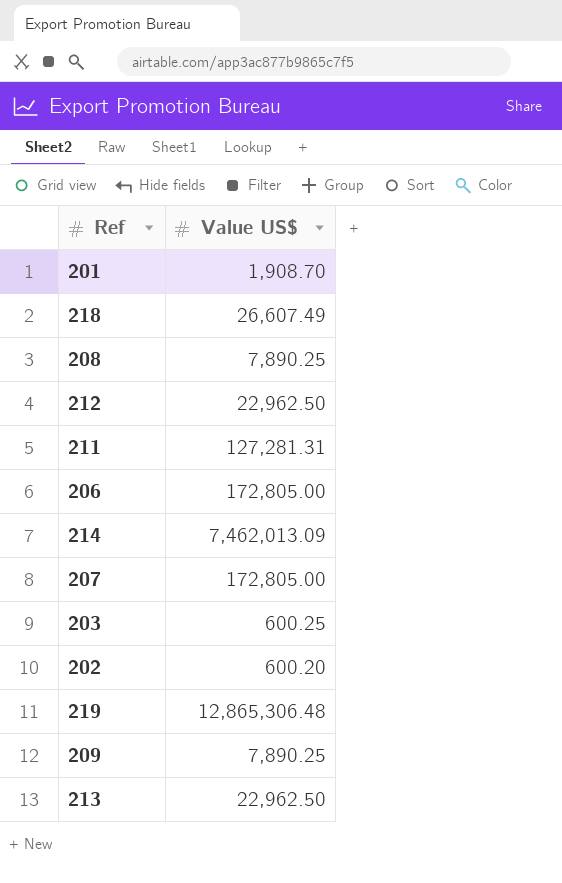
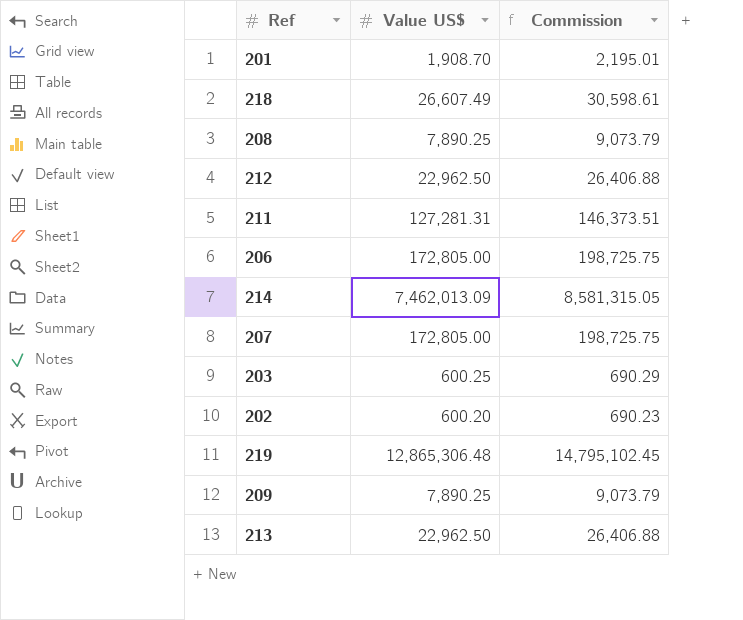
column Commission | formula: none -> [Value US$] * 1.15

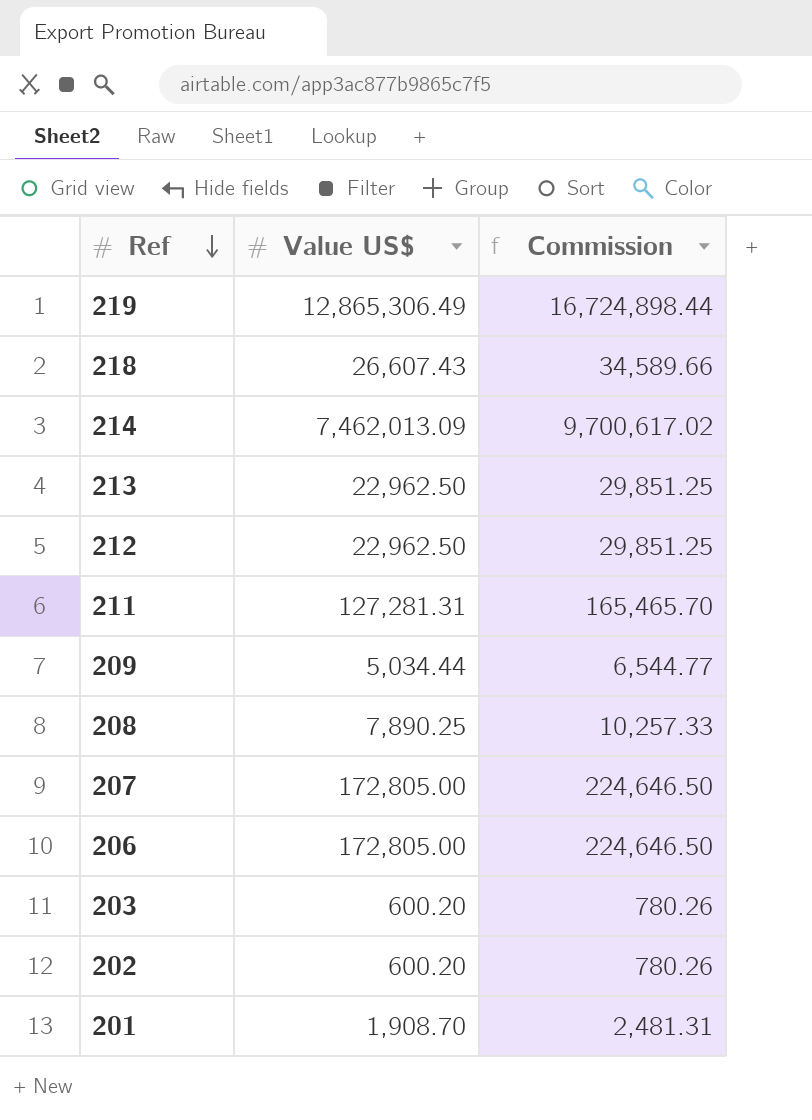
row order: none -> Ref descending
column Commission | formula: [Value US$] * 1.15 -> [Value US$] * 1.3
219 | Value US$: 12,865,306.48 -> 12,865,306.49
218 | Value US$: 26,607.49 -> 26,607.43
209 | Value US$: 7,890.25 -> 5,034.44
203 | Value US$: 600.25 -> 600.20

